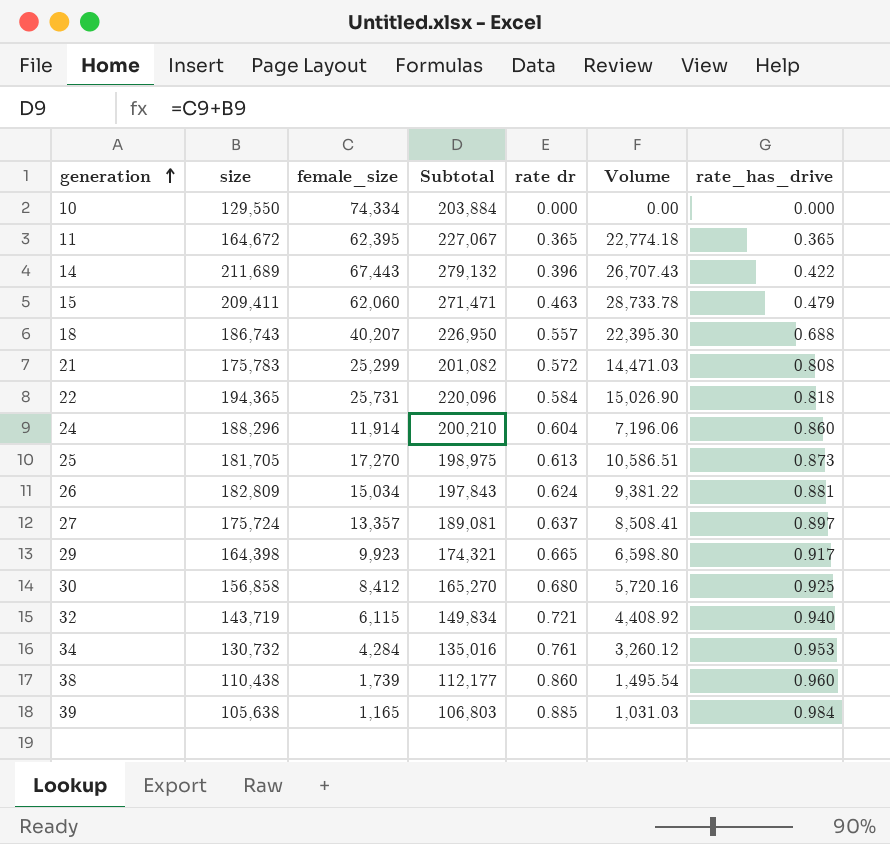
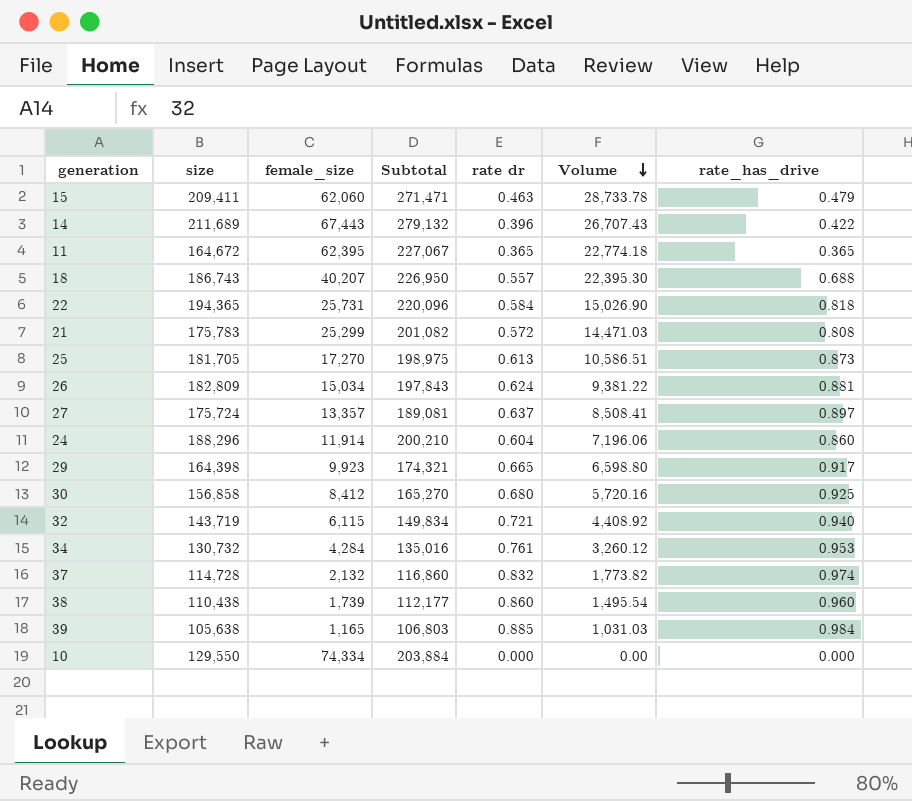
row order: generation ascending -> Volume descending
row 37: none -> 114,728 | 2,132 | 116,860 | 0.832 | 1,773.82 | 0.974

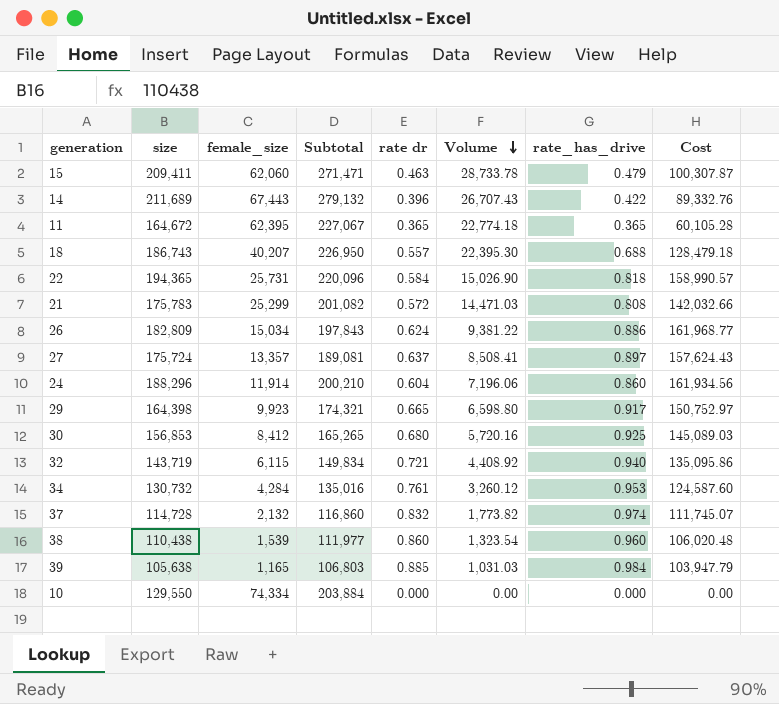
column Cost | formula: none -> [size] * [rate_has_drive]
row 25: 181,705 | 17,270 | 198,975 | 0.613 | 10,586.51 | 0.873 -> none
26 | rate_has_drive: 0.881 -> 0.886
30 | size: 156,858 -> 156,853
30 | Subtotal: 165,270 -> 165,265
38 | female_size: 1,739 -> 1,539
38 | Subtotal: 112,177 -> 111,977
38 | Volume: 1,495.54 -> 1,323.54

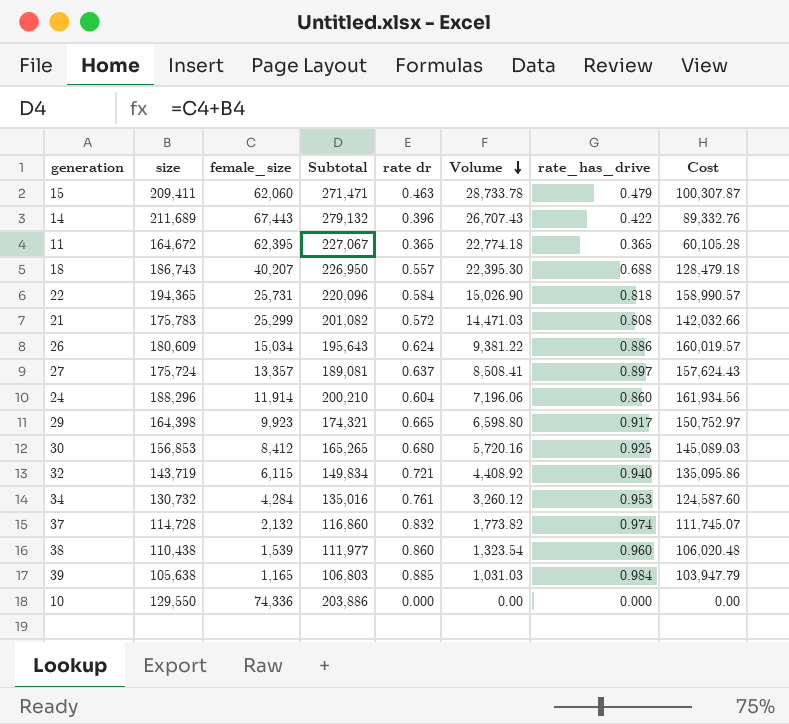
26 | size: 182,809 -> 180,609
26 | Subtotal: 197,843 -> 195,643
26 | Cost: 161,968.77 -> 160,019.57
10 | female_size: 74,334 -> 74,336
10 | Subtotal: 203,884 -> 203,886

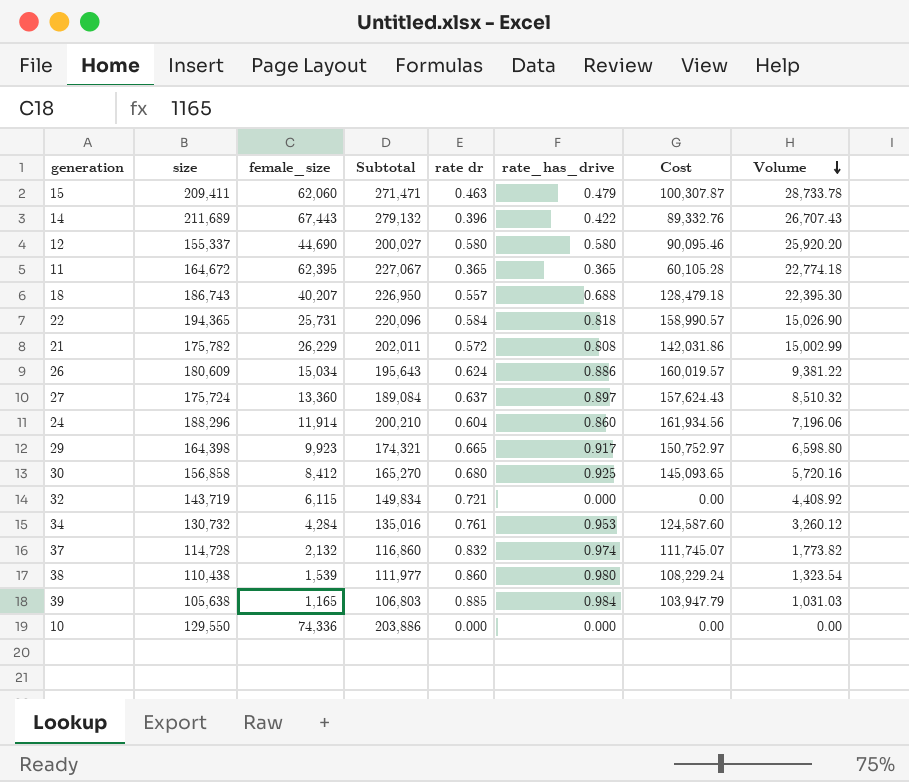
column Volume | position: 6 -> 8
row 12: none -> 155,337 | 44,690 | 200,027 | 0.580 | 0.580 | 90,095.46 | 25,920.20
21 | size: 175,783 -> 175,782
21 | female_size: 25,299 -> 26,229
21 | Subtotal: 201,082 -> 202,011
21 | Cost: 142,032.66 -> 142,031.86
21 | Volume: 14,471.03 -> 15,002.99
27 | female_size: 13,357 -> 13,360
27 | Subtotal: 189,081 -> 189,084
27 | Volume: 8,508.41 -> 8,510.32
30 | size: 156,853 -> 156,858
30 | Subtotal: 165,265 -> 165,270
30 | Cost: 145,089.03 -> 145,093.65
32 | rate_has_drive: 0.940 -> 0.000
32 | Cost: 135,095.86 -> 0.00
38 | rate_has_drive: 0.960 -> 0.980
38 | Cost: 106,020.48 -> 108,229.24

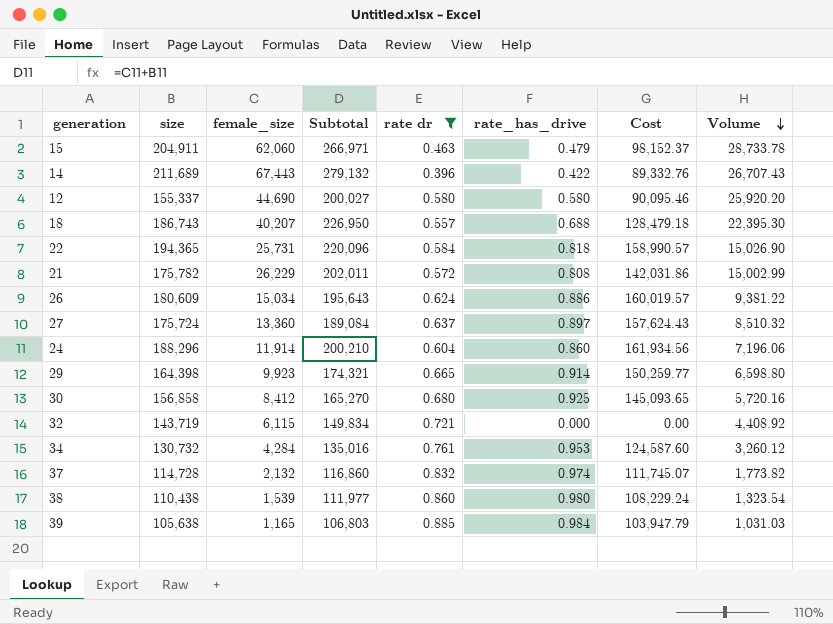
filter: none -> rate dr >= 0.396
15 | size: 209,411 -> 204,911
15 | Subtotal: 271,471 -> 266,971
15 | Cost: 100,307.87 -> 98,152.37
29 | rate_has_drive: 0.917 -> 0.914
29 | Cost: 150,752.97 -> 150,259.77

